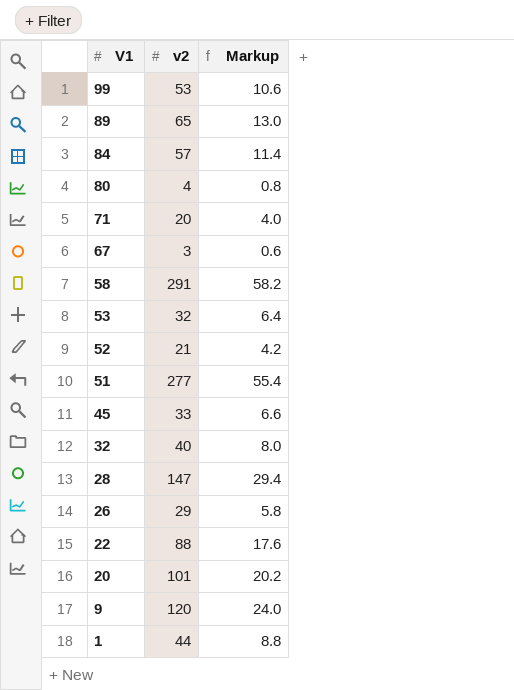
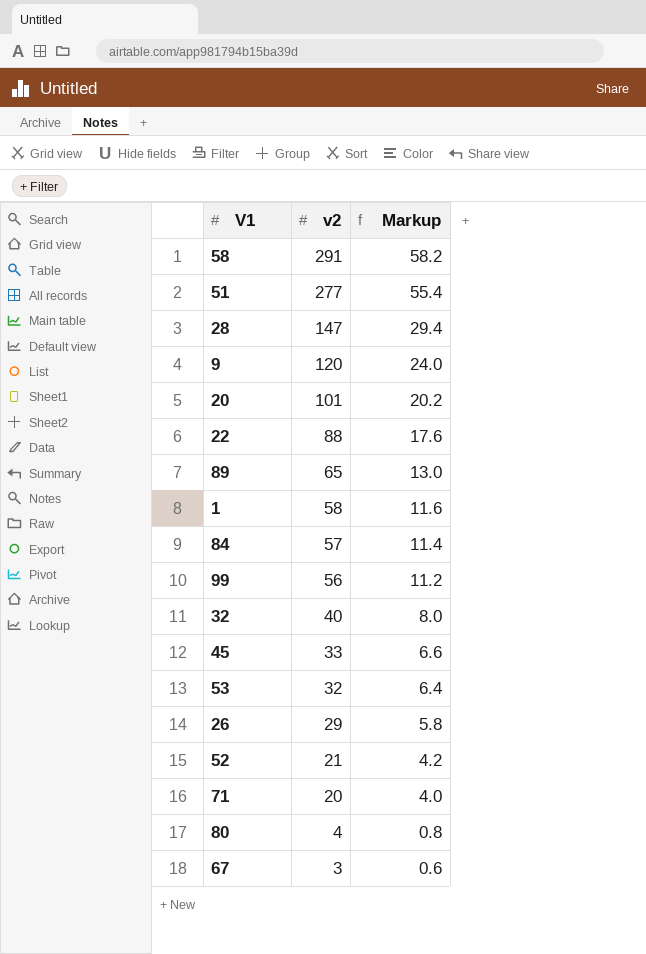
row order: V1 descending -> v2 descending
1 | v2: 44 -> 58
1 | Markup: 8.8 -> 11.6
99 | v2: 53 -> 56
99 | Markup: 10.6 -> 11.2

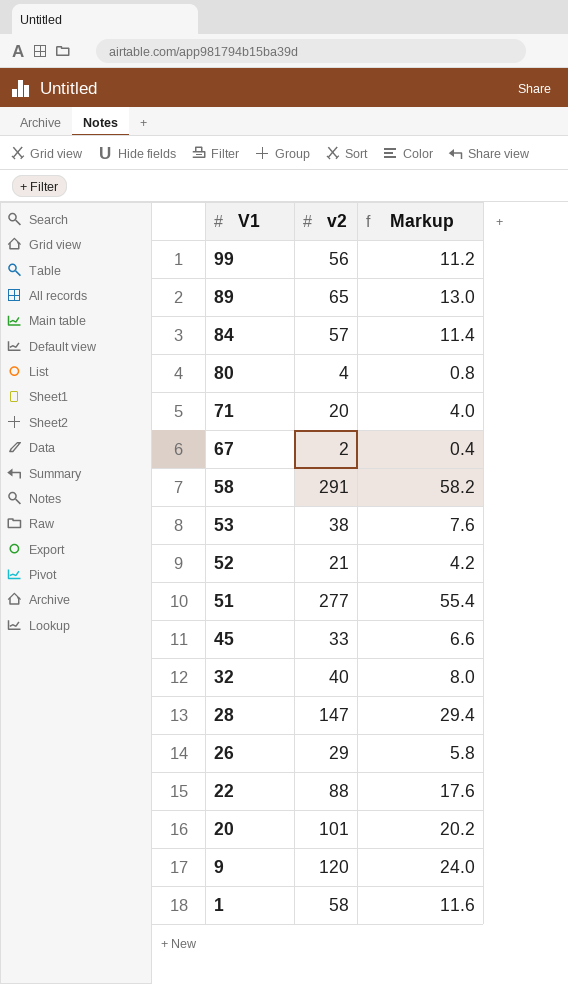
row order: v2 descending -> V1 descending
67 | v2: 3 -> 2
67 | Markup: 0.6 -> 0.4
53 | v2: 32 -> 38
53 | Markup: 6.4 -> 7.6

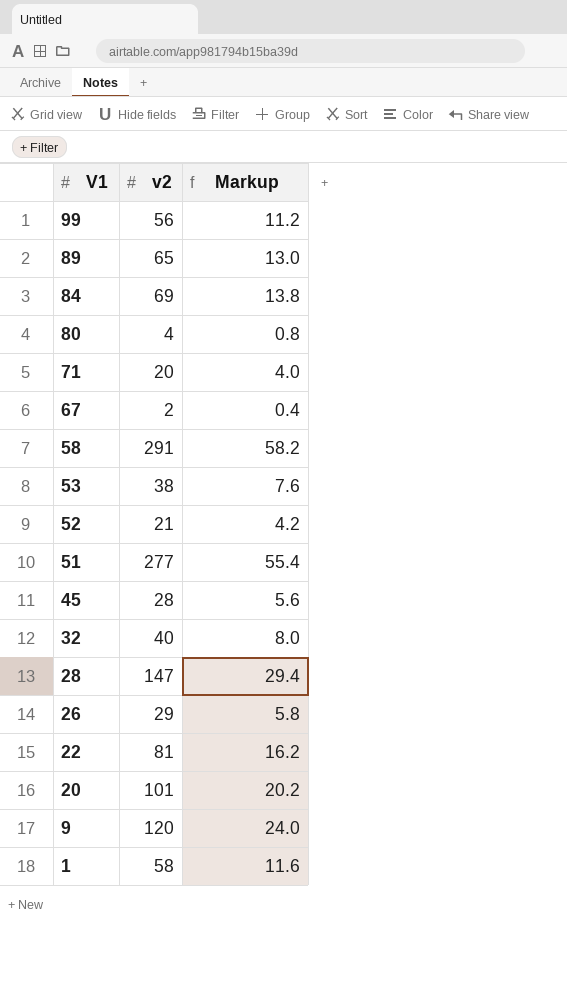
84 | v2: 57 -> 69
84 | Markup: 11.4 -> 13.8
45 | v2: 33 -> 28
45 | Markup: 6.6 -> 5.6
22 | v2: 88 -> 81
22 | Markup: 17.6 -> 16.2

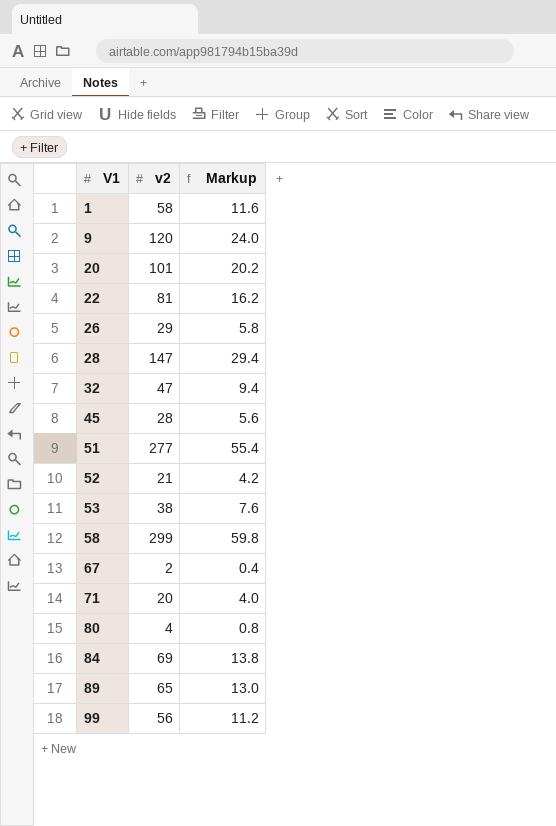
row order: V1 descending -> V1 ascending
32 | v2: 40 -> 47
32 | Markup: 8.0 -> 9.4
58 | v2: 291 -> 299
58 | Markup: 58.2 -> 59.8

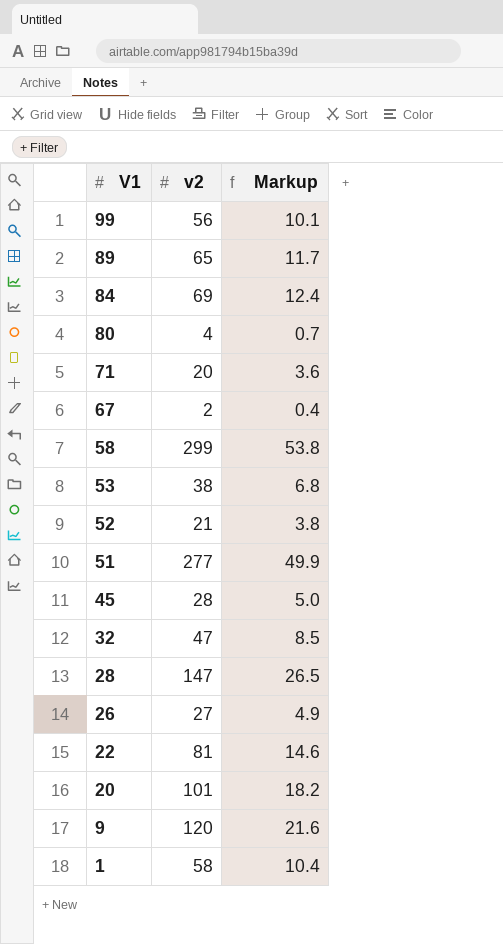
row order: V1 ascending -> V1 descending
column Markup | formula: [v2] * 0.2 -> [v2] * 0.18
26 | v2: 29 -> 27

